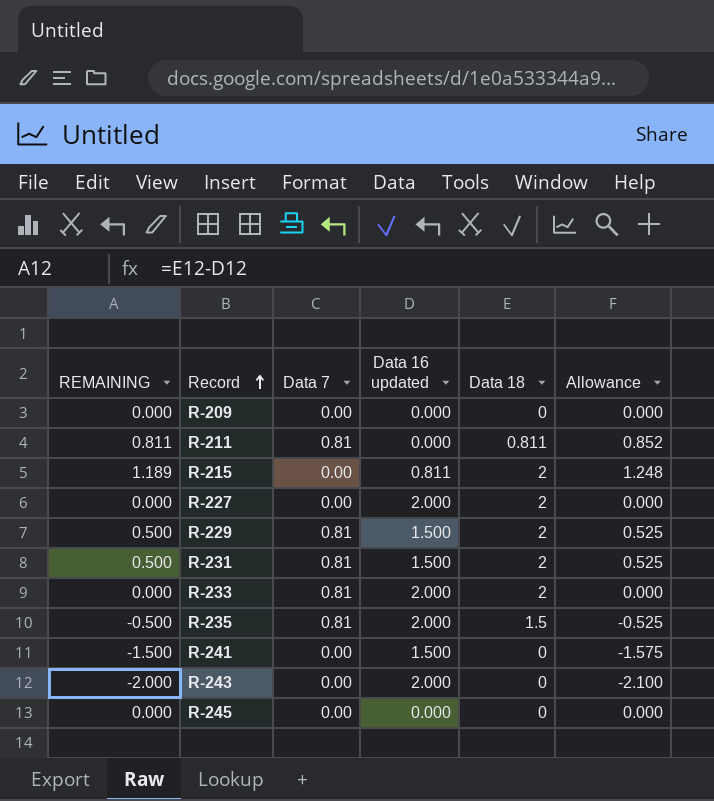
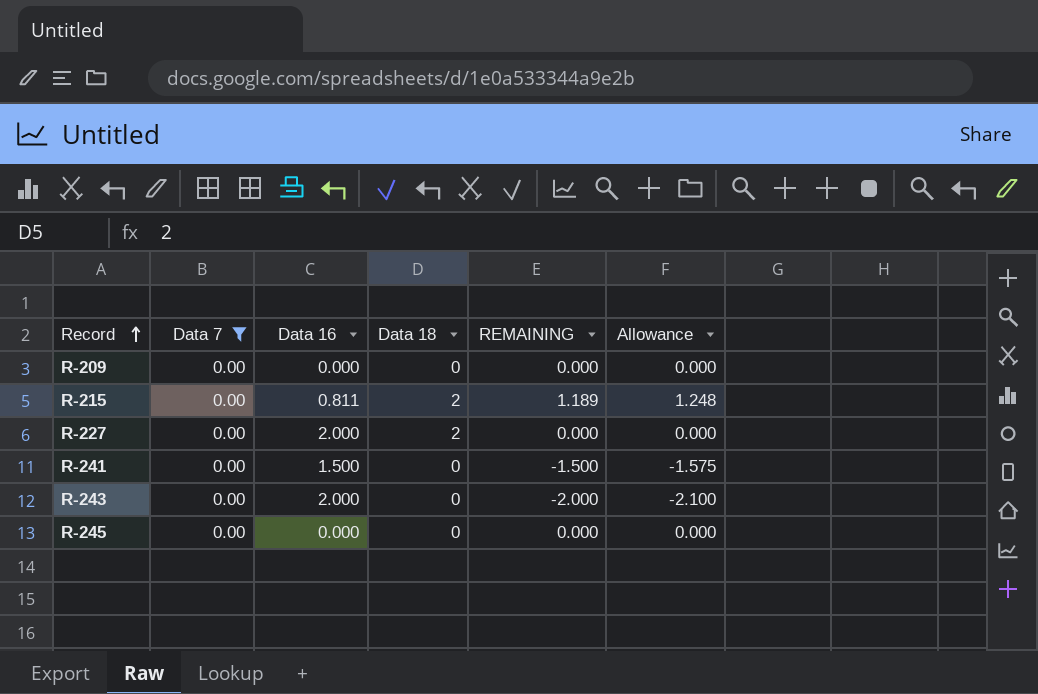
filter: none -> Data 7 = 0.00
column name: Data 16 updated -> Data 16
column REMAINING | position: 1 -> 5

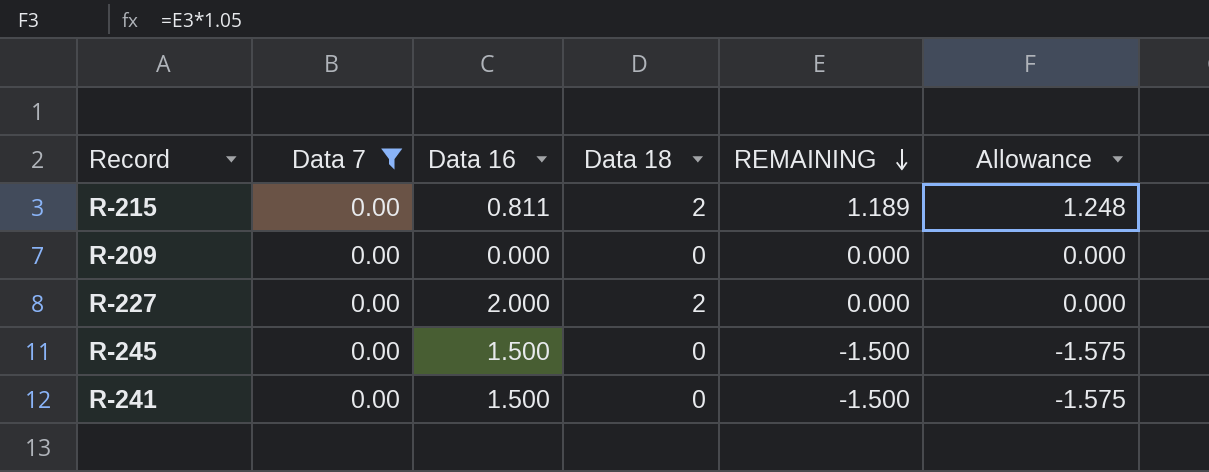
row order: Record ascending -> REMAINING descending
row R-243: 0.00 | 2.000 | 0 | -2.000 | -2.100 -> none
R-245 | Data 16: 0.000 -> 1.500
R-245 | REMAINING: 0.000 -> -1.500
R-245 | Allowance: 0.000 -> -1.575

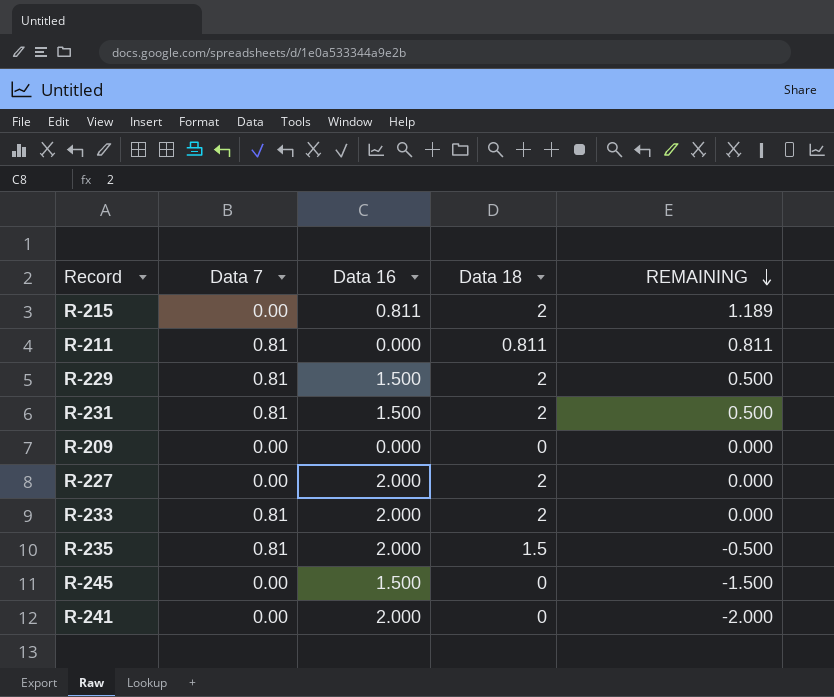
filter: Data 7 = 0.00 -> none
column Allowance | formula: [REMAINING] * 1.05 -> none
R-241 | Data 16: 1.500 -> 2.000
R-241 | REMAINING: -1.500 -> -2.000

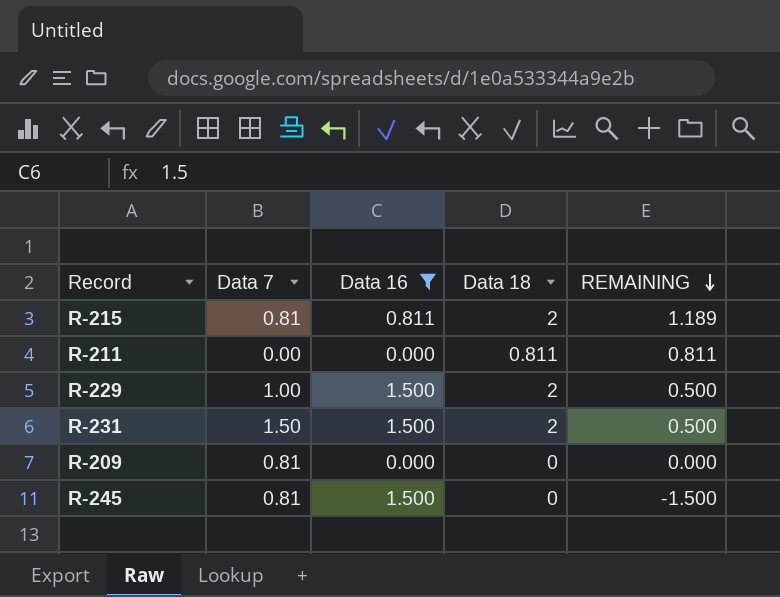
filter: none -> Data 16 != 2.000
R-215 | Data 7: 0.00 -> 0.81
R-211 | Data 7: 0.81 -> 0.00
R-229 | Data 7: 0.81 -> 1.00
R-231 | Data 7: 0.81 -> 1.50
R-209 | Data 7: 0.00 -> 0.81
R-245 | Data 7: 0.00 -> 0.81

